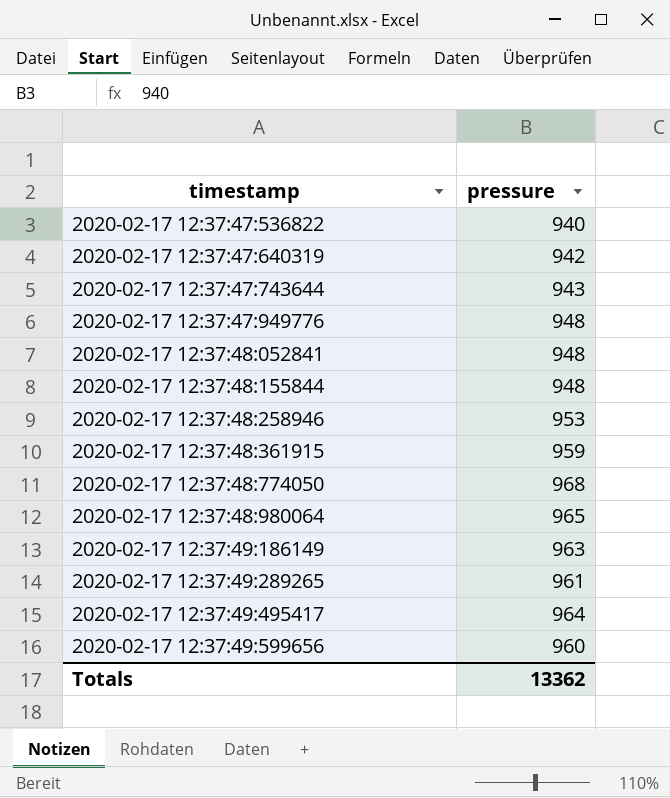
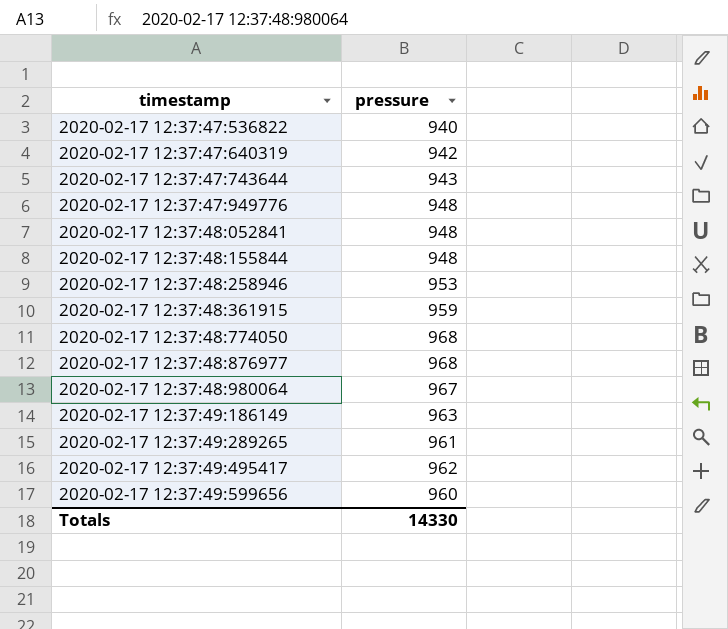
row 2020-02-17 12:37:48:876977: none -> 968
2020-02-17 12:37:48:980064 | pressure: 965 -> 967
2020-02-17 12:37:49:495417 | pressure: 964 -> 962
Totals | pressure: 13362 -> 14330

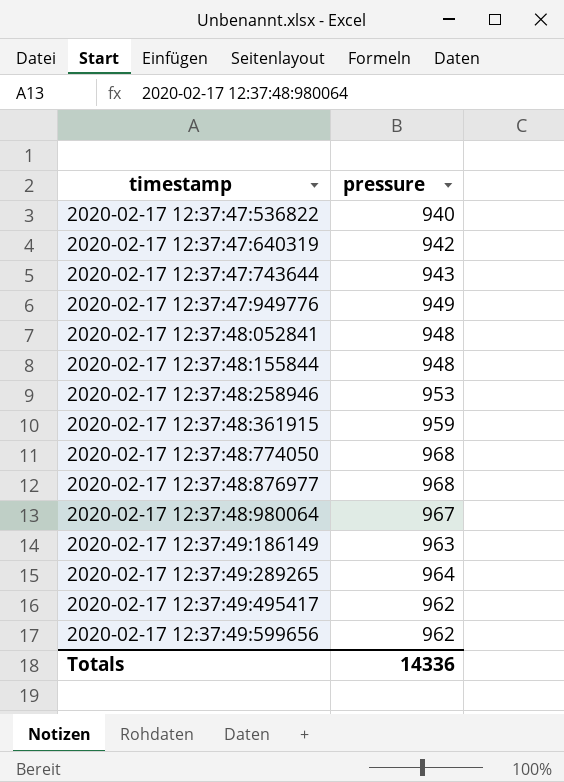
2020-02-17 12:37:47:949776 | pressure: 948 -> 949
2020-02-17 12:37:49:289265 | pressure: 961 -> 964
2020-02-17 12:37:49:599656 | pressure: 960 -> 962
Totals | pressure: 14330 -> 14336

